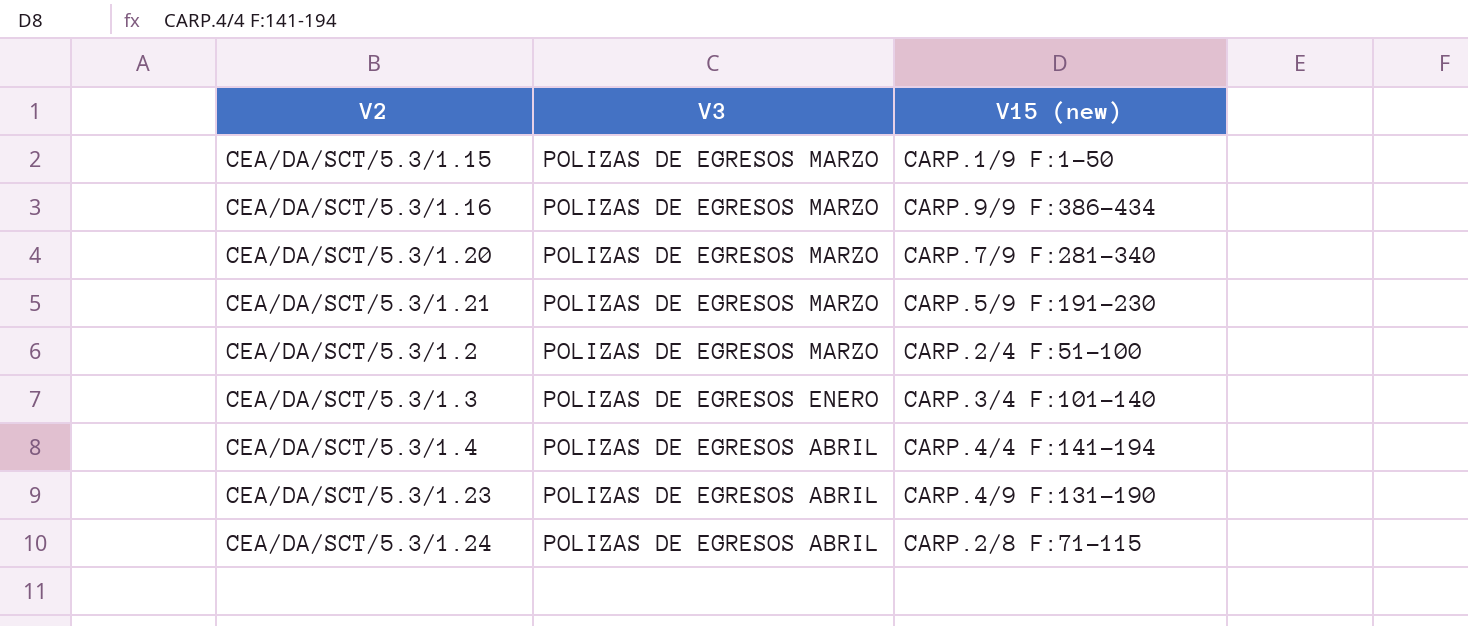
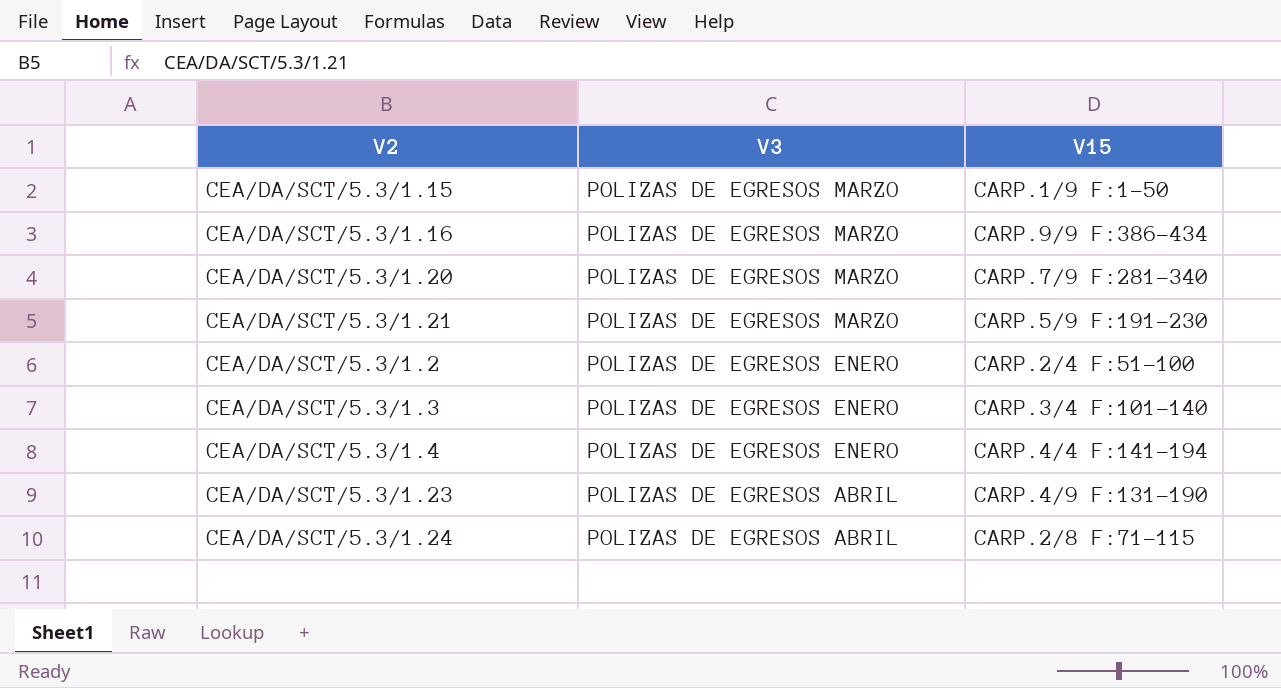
column name: V15 (new) -> V15
CEA/DA/SCT/5.3/1.2 | V3: POLIZAS DE EGRESOS MARZO -> POLIZAS DE EGRESOS ENERO
CEA/DA/SCT/5.3/1.4 | V3: POLIZAS DE EGRESOS ABRIL -> POLIZAS DE EGRESOS ENERO

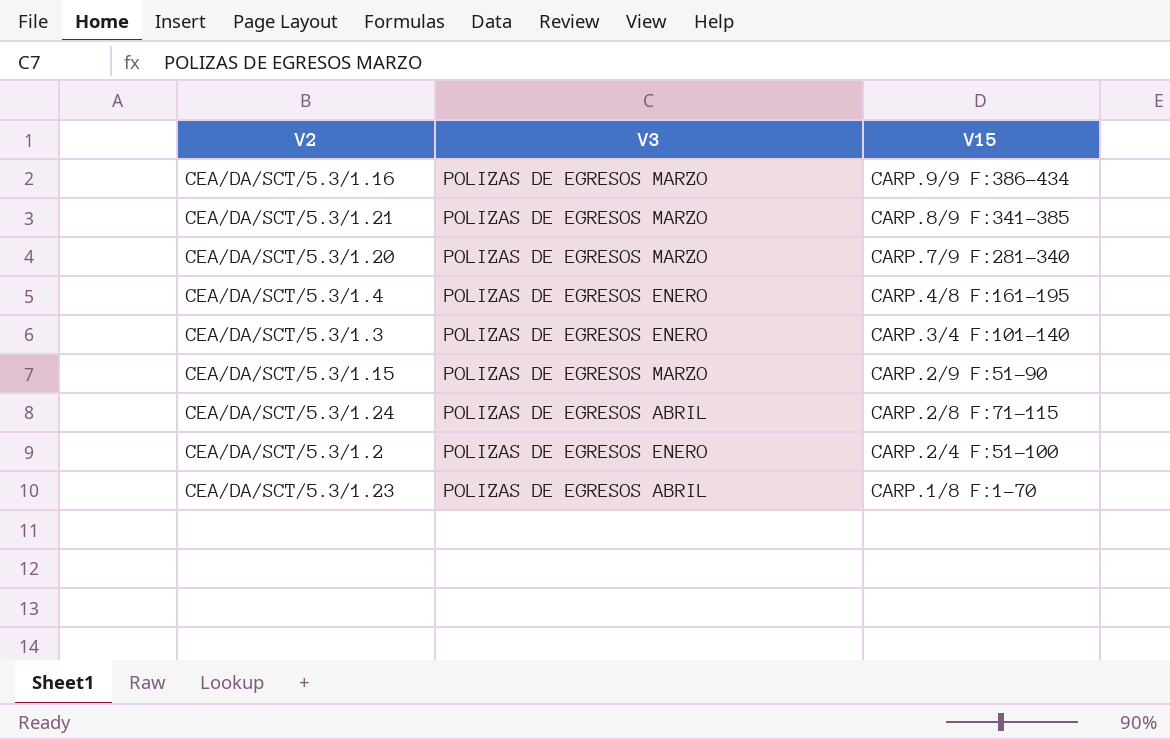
row order: V3 descending -> V15 descending
CEA/DA/SCT/5.3/1.21 | V15: CARP.5/9 F:191-230 -> CARP.8/9 F:341-385
CEA/DA/SCT/5.3/1.4 | V15: CARP.4/4 F:141-194 -> CARP.4/8 F:161-195
CEA/DA/SCT/5.3/1.15 | V15: CARP.1/9 F:1-50 -> CARP.2/9 F:51-90
CEA/DA/SCT/5.3/1.23 | V15: CARP.4/9 F:131-190 -> CARP.1/8 F:1-70

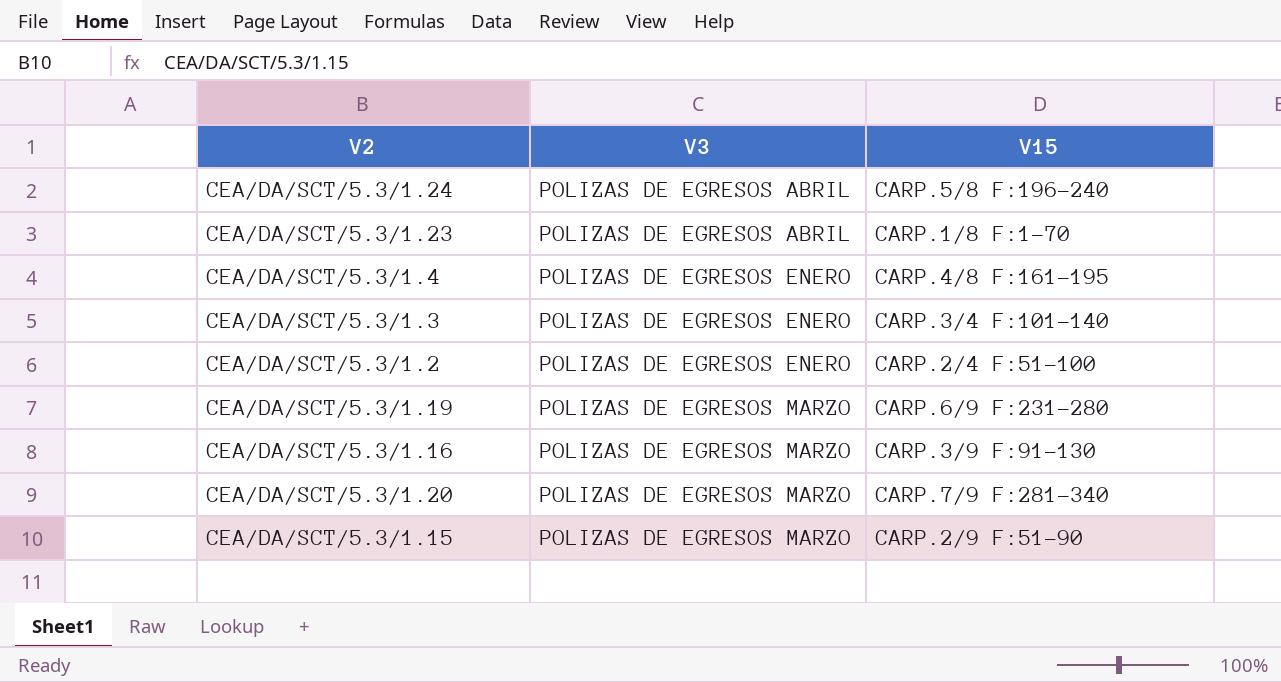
row order: V15 descending -> V3 ascending
row CEA/DA/SCT/5.3/1.21: POLIZAS DE EGRESOS MARZO | CARP.8/9 F:341-385 -> none
CEA/DA/SCT/5.3/1.24 | V15: CARP.2/8 F:71-115 -> CARP.5/8 F:196-240
row CEA/DA/SCT/5.3/1.19: none -> POLIZAS DE EGRESOS MARZO | CARP.6/9 F:231-280
CEA/DA/SCT/5.3/1.16 | V15: CARP.9/9 F:386-434 -> CARP.3/9 F:91-130

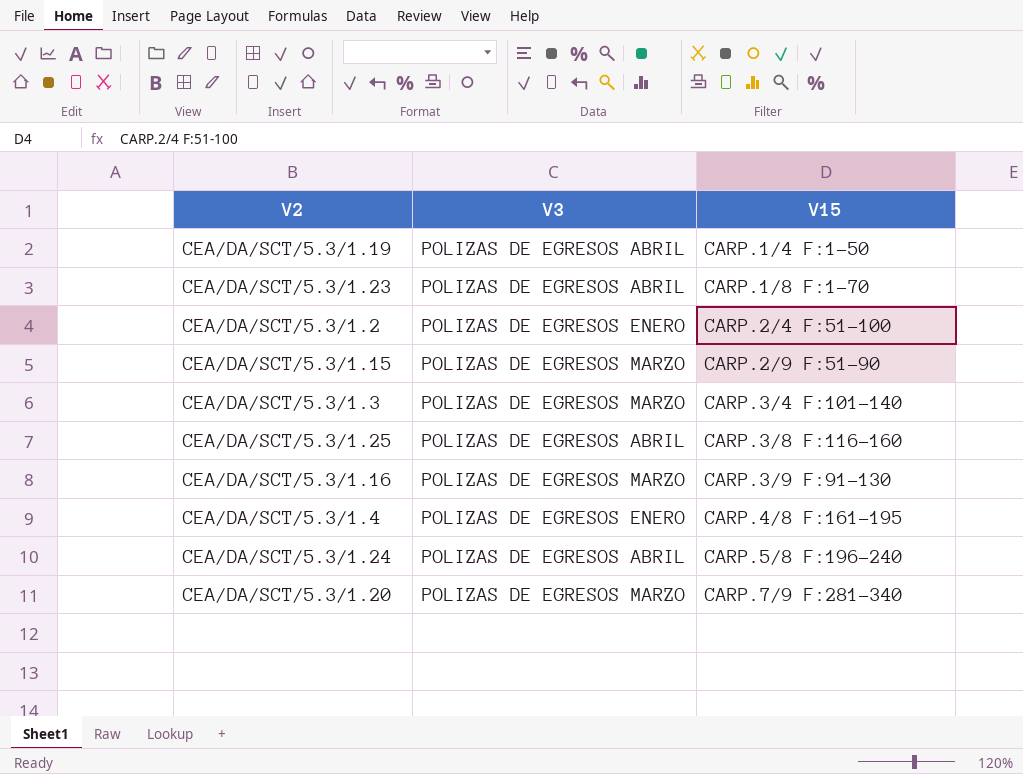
row order: V3 ascending -> V15 ascending
CEA/DA/SCT/5.3/1.19 | V3: POLIZAS DE EGRESOS MARZO -> POLIZAS DE EGRESOS ABRIL
CEA/DA/SCT/5.3/1.19 | V15: CARP.6/9 F:231-280 -> CARP.1/4 F:1-50
CEA/DA/SCT/5.3/1.3 | V3: POLIZAS DE EGRESOS ENERO -> POLIZAS DE EGRESOS MARZO
row CEA/DA/SCT/5.3/1.25: none -> POLIZAS DE EGRESOS ABRIL | CARP.3/8 F:116-160

